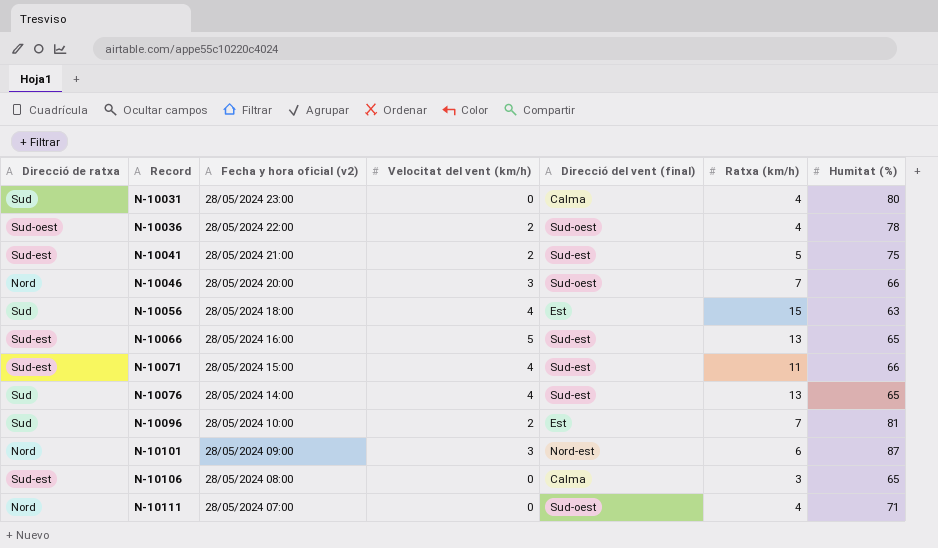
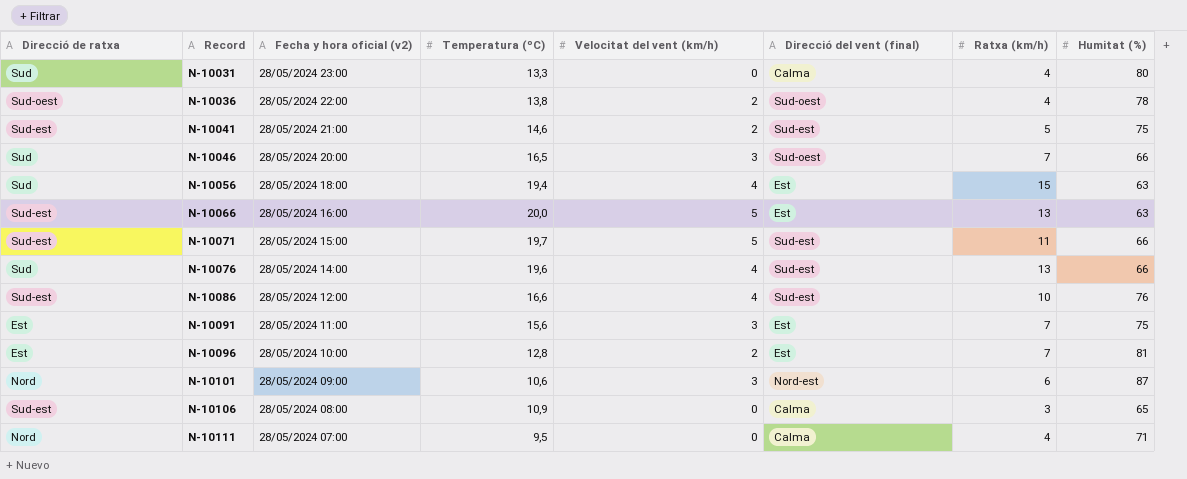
column Temperatura (ºC) | position: none -> 4
N-10046 | Direcció de ratxa: Nord -> Sud
N-10066 | Direcció del vent (final): Sud-est -> Est
N-10066 | Humitat (%): 65 -> 63
N-10071 | Velocitat del vent (km/h): 4 -> 5
N-10076 | Humitat (%): 65 -> 66
row N-10086: none -> Sud-est | 28/05/2024 12:00 | 16,6 | 4 | Sud-est | 10 | 76
row N-10091: none -> Est | 28/05/2024 11:00 | 15,6 | 3 | Est | 7 | 75
N-10096 | Direcció de ratxa: Sud -> Est
N-10111 | Direcció del vent (final): Sud-oest -> Calma

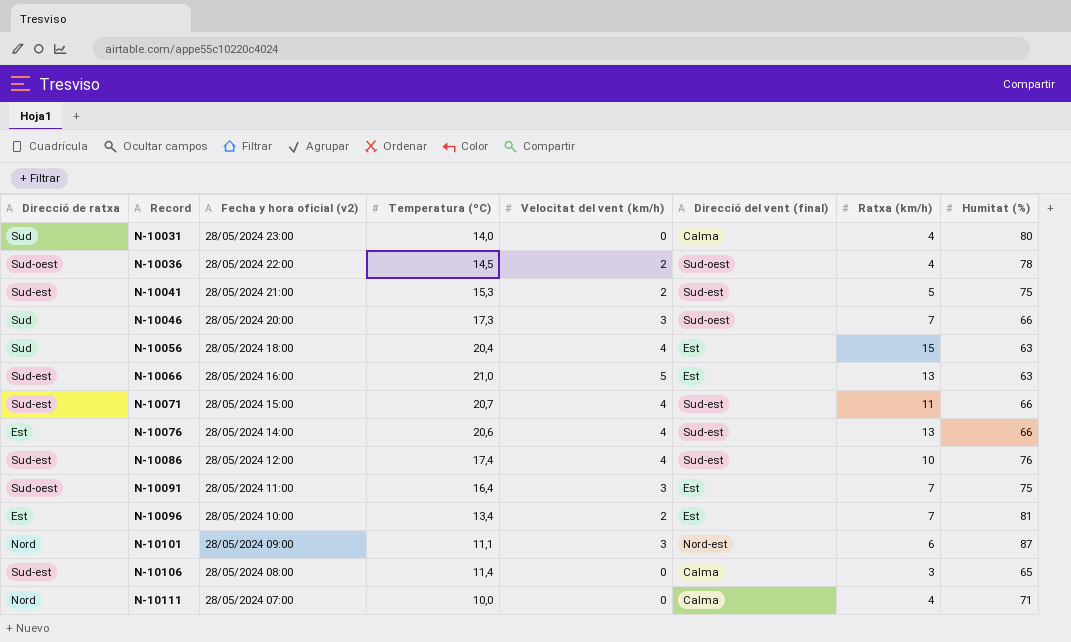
N-10031 | Temperatura (ºC): 13,3 -> 14,0
N-10036 | Temperatura (ºC): 13,8 -> 14,5
N-10041 | Temperatura (ºC): 14,6 -> 15,3
N-10046 | Temperatura (ºC): 16,5 -> 17,3
N-10056 | Temperatura (ºC): 19,4 -> 20,4
N-10066 | Temperatura (ºC): 20,0 -> 21,0
N-10071 | Temperatura (ºC): 19,7 -> 20,7
N-10071 | Velocitat del vent (km/h): 5 -> 4
N-10076 | Direcció de ratxa: Sud -> Est
N-10076 | Temperatura (ºC): 19,6 -> 20,6
N-10086 | Temperatura (ºC): 16,6 -> 17,4
N-10091 | Direcció de ratxa: Est -> Sud-oest
N-10091 | Temperatura (ºC): 15,6 -> 16,4
N-10096 | Temperatura (ºC): 12,8 -> 13,4
N-10101 | Temperatura (ºC): 10,6 -> 11,1
N-10106 | Temperatura (ºC): 10,9 -> 11,4
N-10111 | Temperatura (ºC): 9,5 -> 10,0

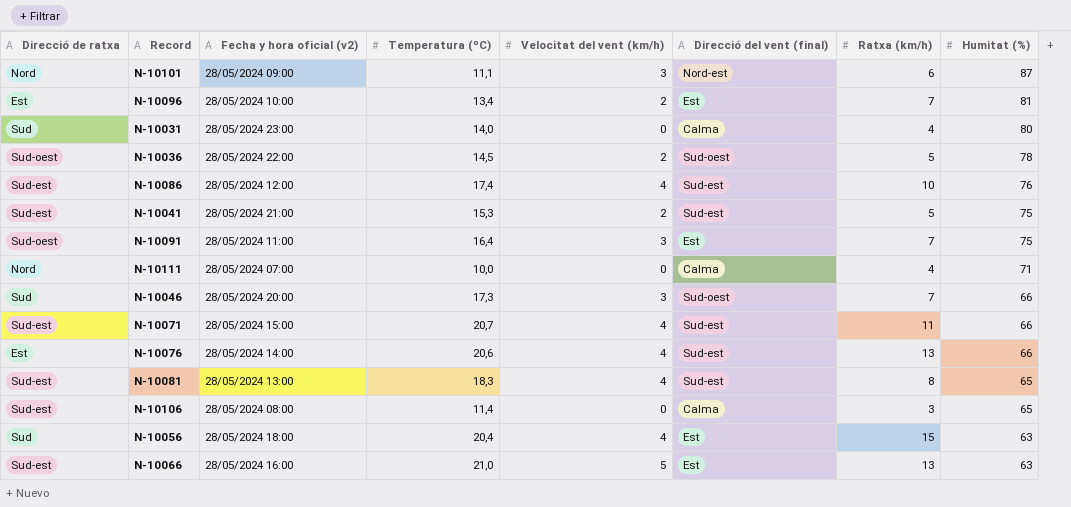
row order: Record ascending -> Humitat (%) descending
N-10036 | Ratxa (km/h): 4 -> 5
row N-10081: none -> Sud-est | 28/05/2024 13:00 | 18,3 | 4 | Sud-est | 8 | 65

